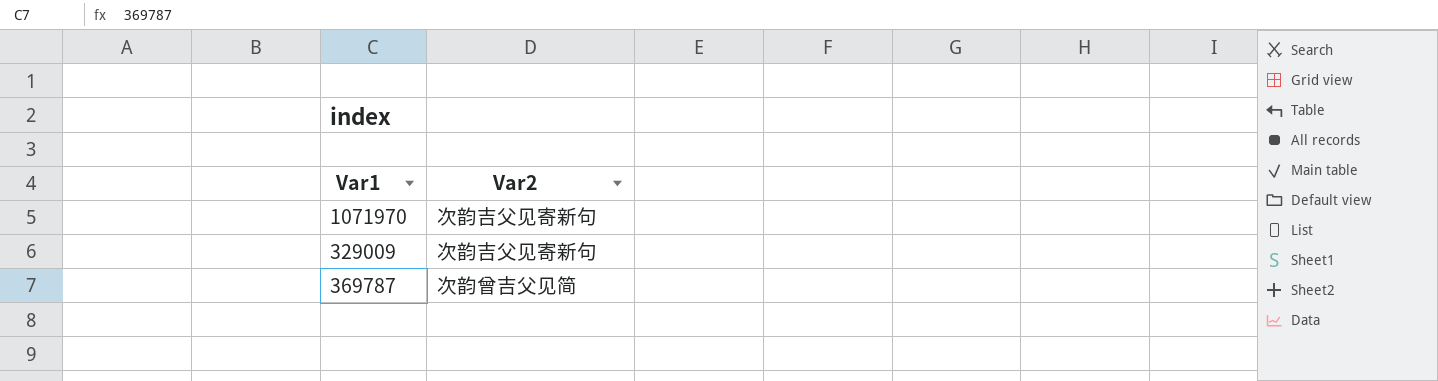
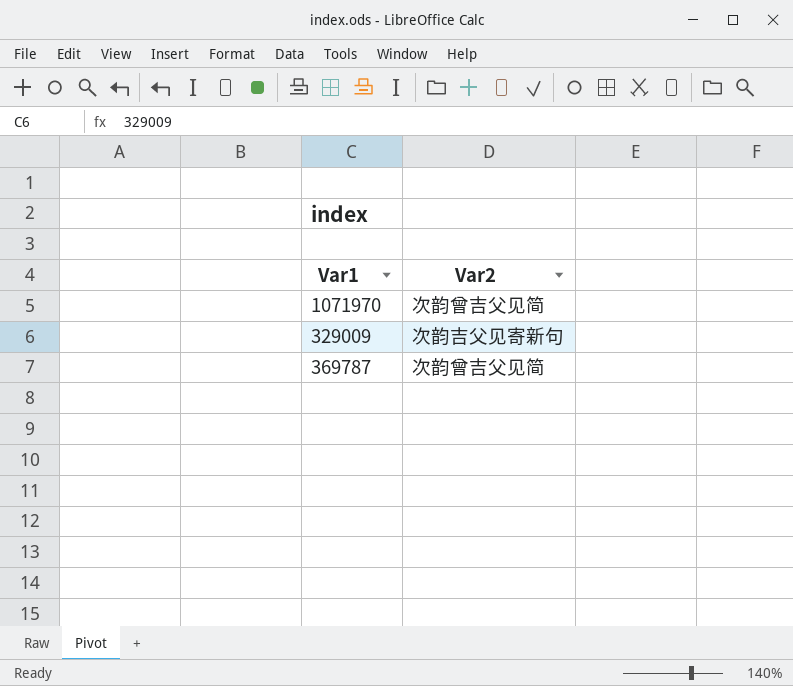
1071970 | Var2: 次韵吉父见寄新句 -> 次韵曾吉父见简

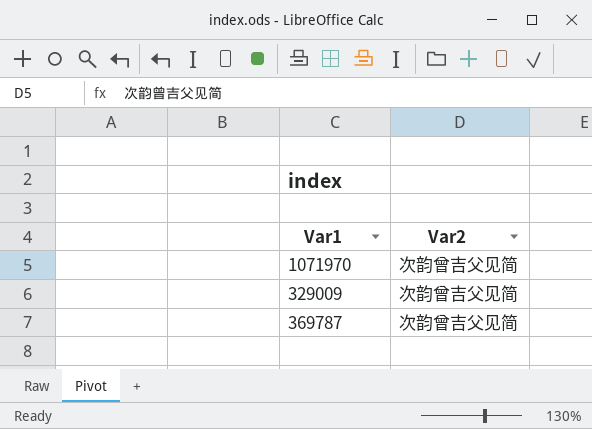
329009 | Var2: 次韵吉父见寄新句 -> 次韵曾吉父见简

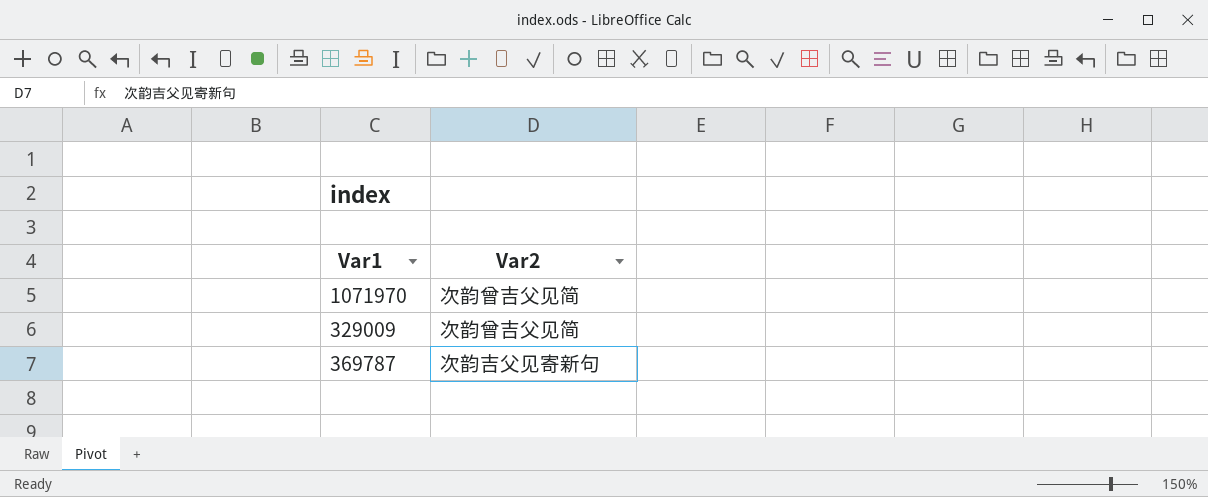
369787 | Var2: 次韵曾吉父见简 -> 次韵吉父见寄新句

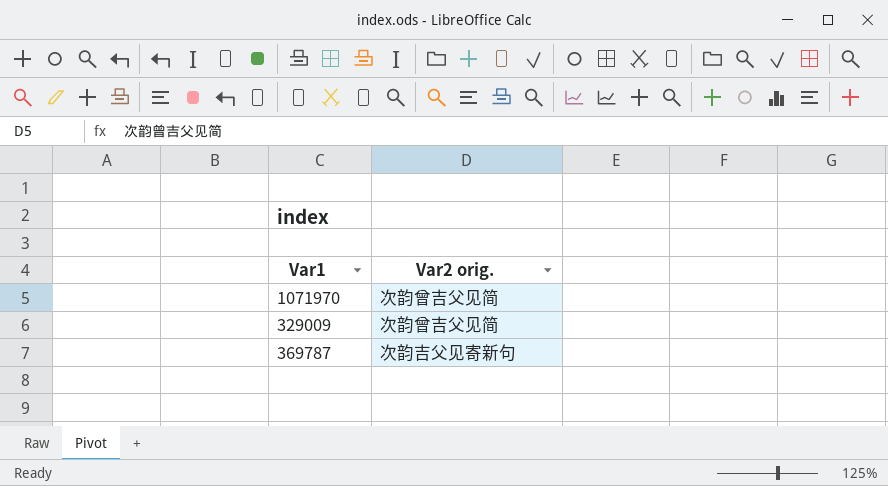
column name: Var2 -> Var2 orig.

